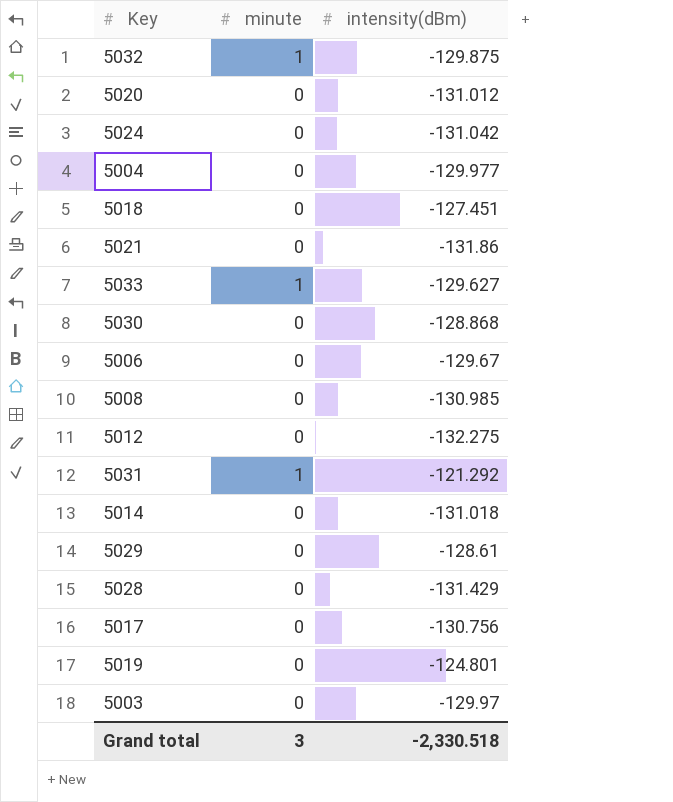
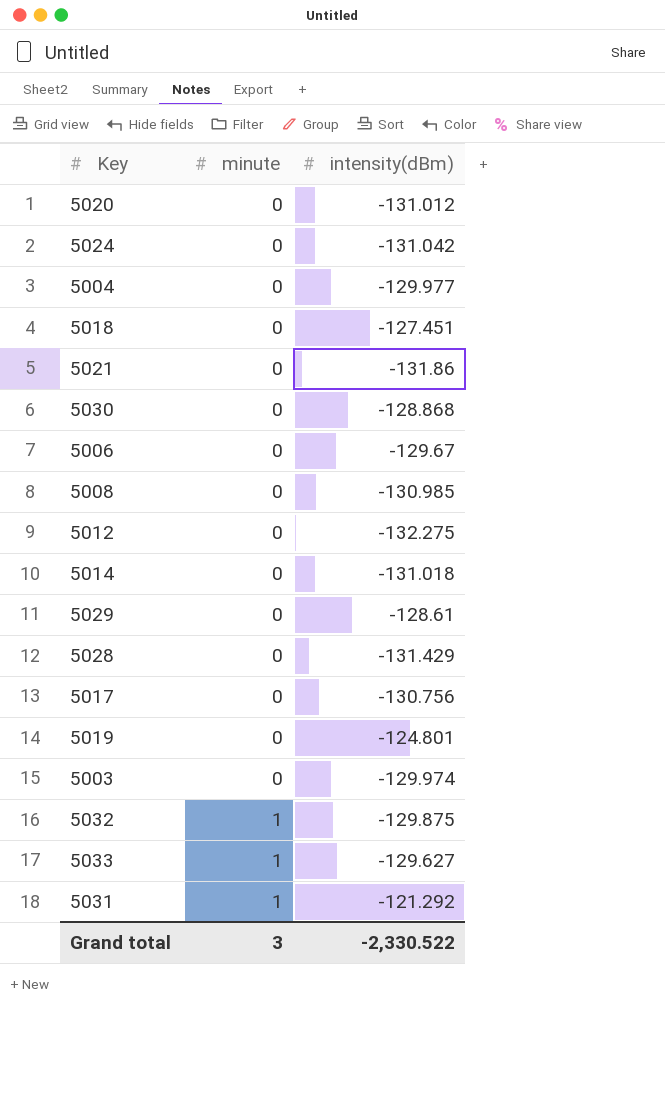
row order: none -> minute ascending
5003 | intensity(dBm): -129.97 -> -129.974
Grand total | intensity(dBm): -2,330.518 -> -2,330.522

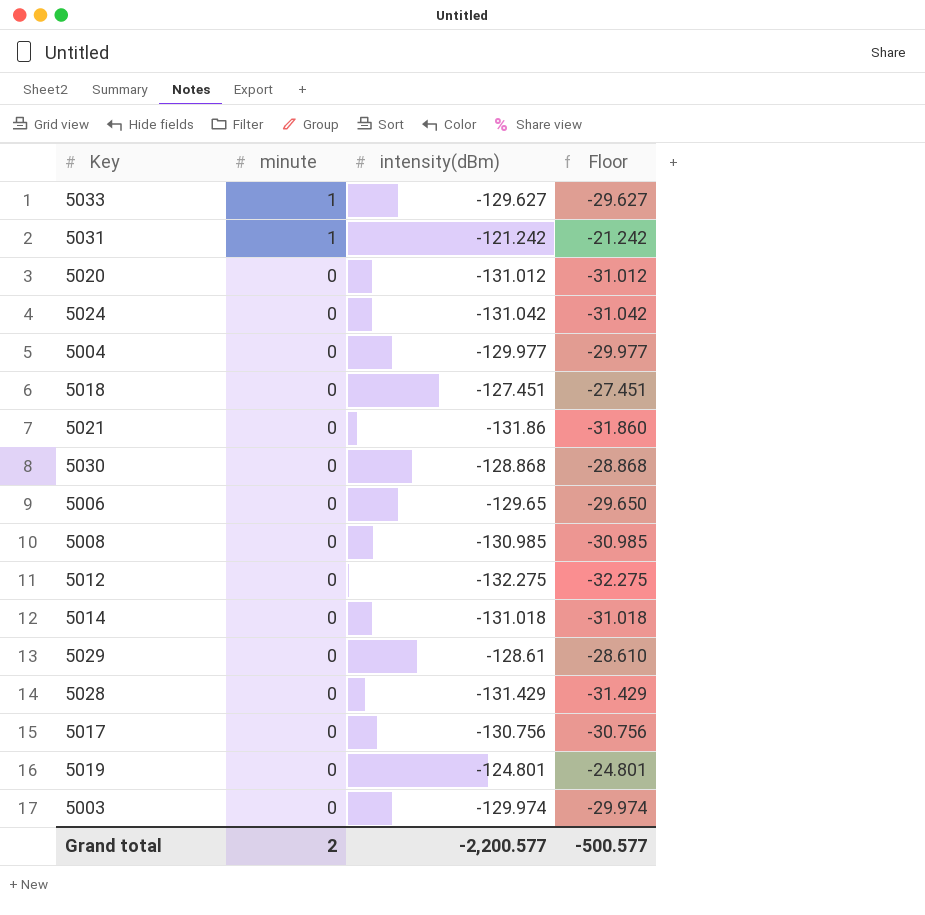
row order: minute ascending -> minute descending
column Floor | formula: none -> [intensity(dBm)] + 100
row 5032: 1 | -129.875 -> none
5031 | intensity(dBm): -121.292 -> -121.242
5006 | intensity(dBm): -129.67 -> -129.65
Grand total | minute: 3 -> 2
Grand total | intensity(dBm): -2,330.522 -> -2,200.577

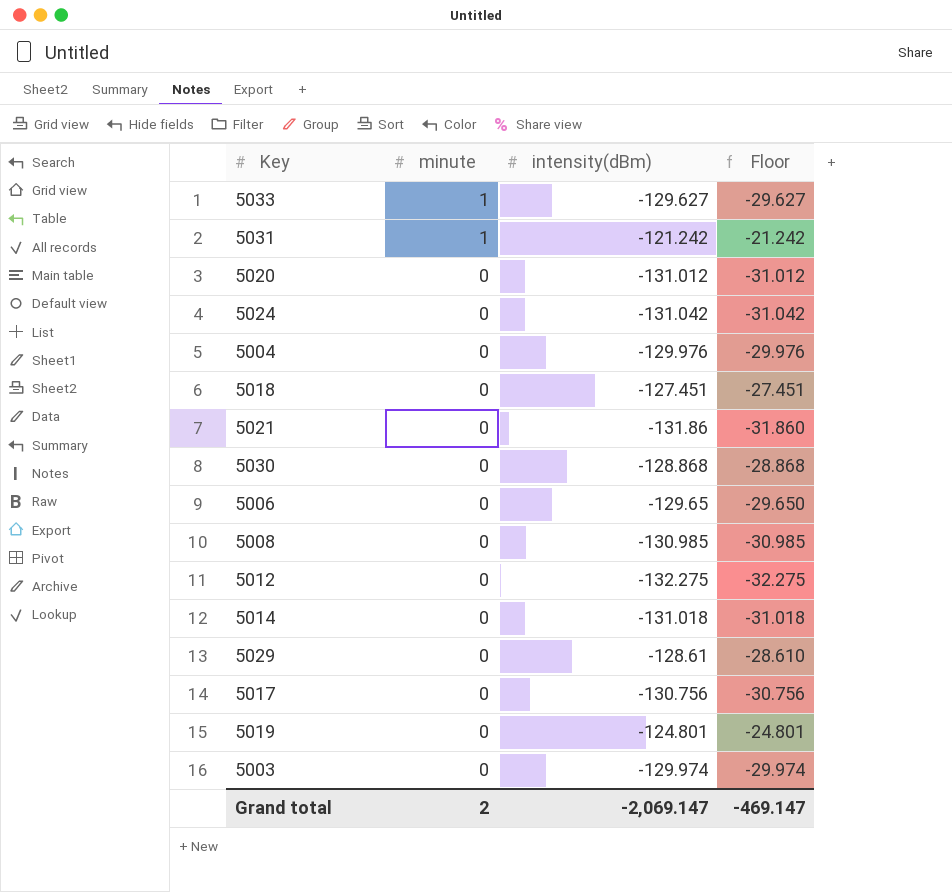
row 5028: 0 | -131.429 | -31.429 -> none
5004 | intensity(dBm): -129.977 -> -129.976
5004 | Floor: -29.977 -> -29.976
Grand total | intensity(dBm): -2,200.577 -> -2,069.147
Grand total | Floor: -500.577 -> -469.147

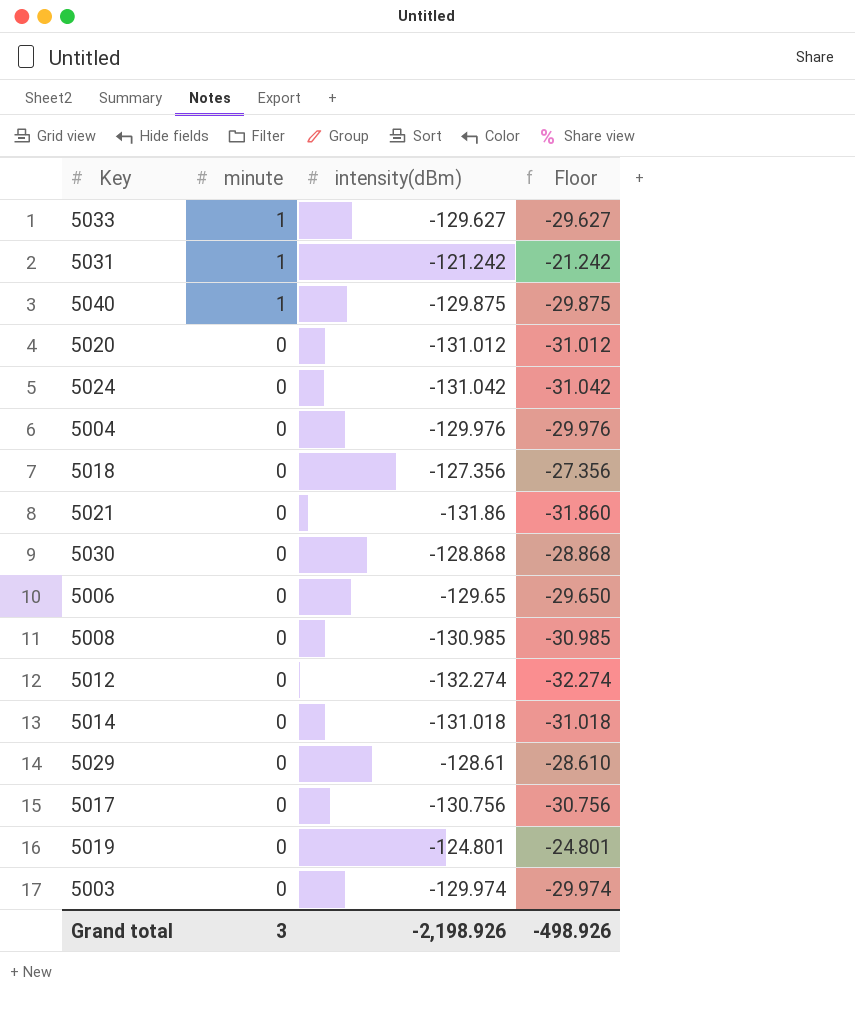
row 5040: none -> 1 | -129.875 | -29.875
5018 | intensity(dBm): -127.451 -> -127.356
5018 | Floor: -27.451 -> -27.356
5012 | intensity(dBm): -132.275 -> -132.274
5012 | Floor: -32.275 -> -32.274
Grand total | minute: 2 -> 3
Grand total | intensity(dBm): -2,069.147 -> -2,198.926
Grand total | Floor: -469.147 -> -498.926

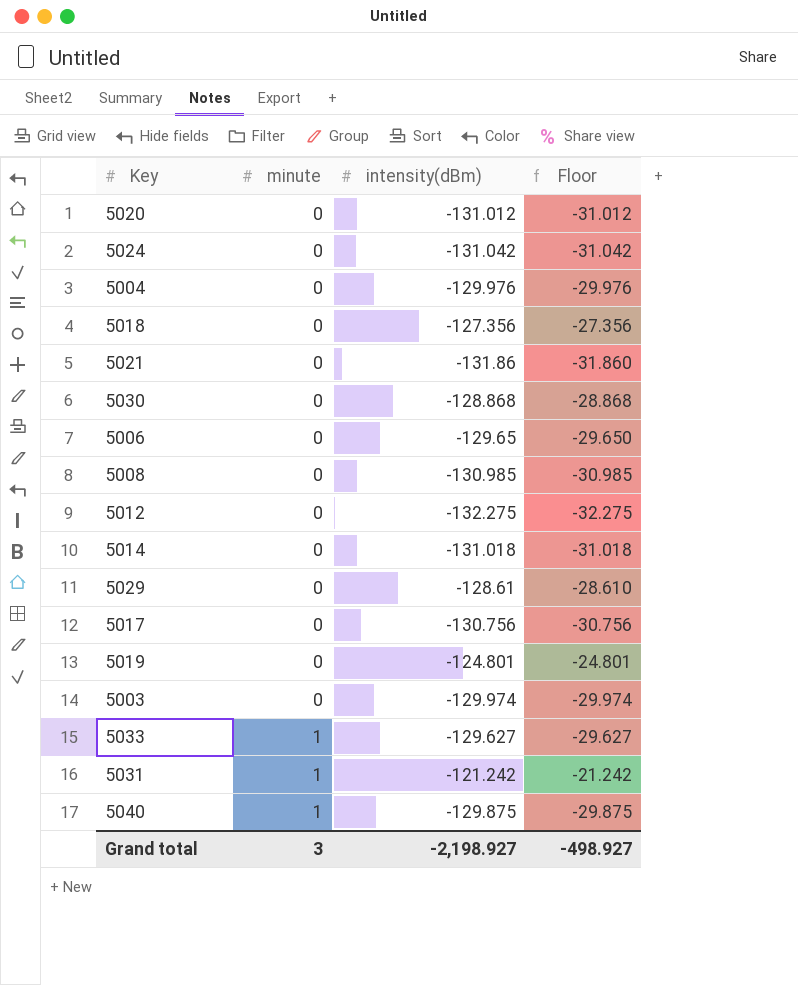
row order: minute descending -> minute ascending
5012 | intensity(dBm): -132.274 -> -132.275
5012 | Floor: -32.274 -> -32.275
Grand total | intensity(dBm): -2,198.926 -> -2,198.927
Grand total | Floor: -498.926 -> -498.927

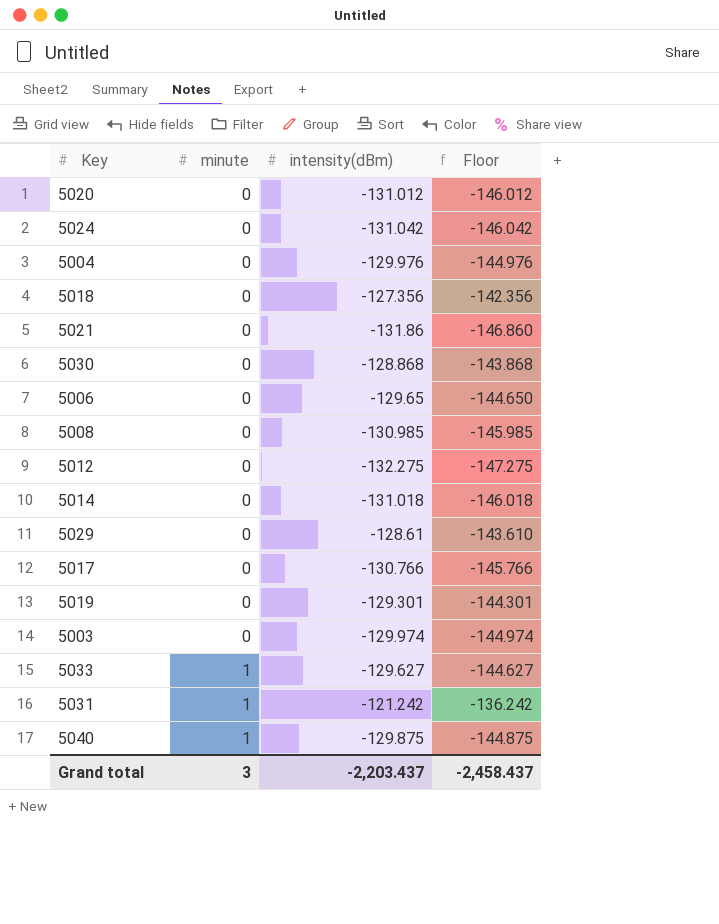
column Floor | formula: [intensity(dBm)] + 100 -> [intensity(dBm)] - 15
5017 | intensity(dBm): -130.756 -> -130.766
5019 | intensity(dBm): -124.801 -> -129.301
Grand total | intensity(dBm): -2,198.927 -> -2,203.437
Grand total | Floor: -498.927 -> -2,458.437

